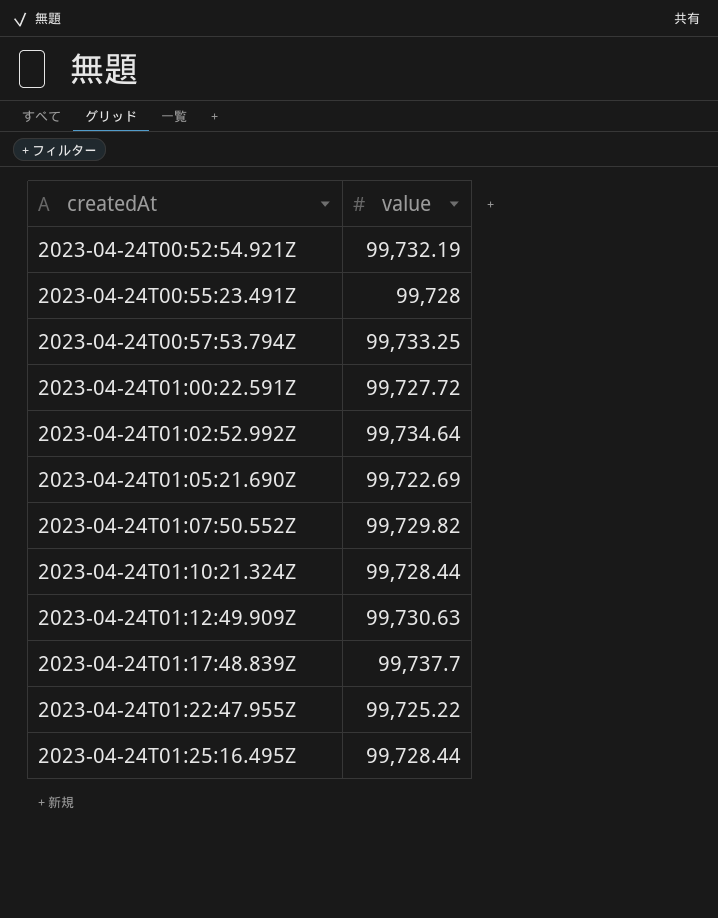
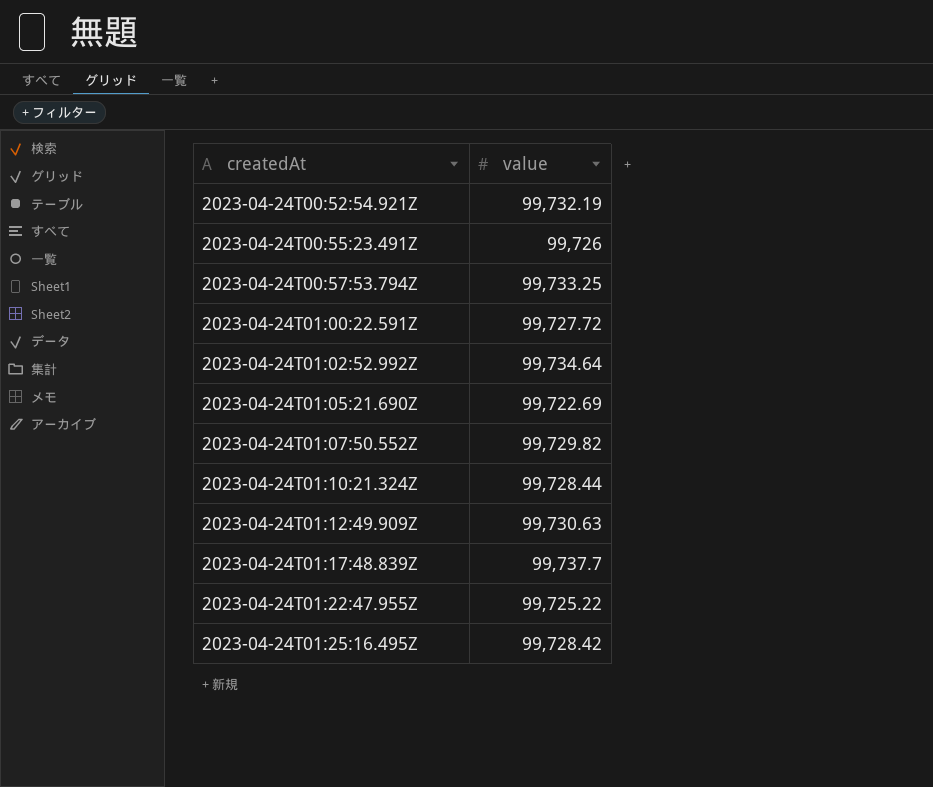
2023-04-24T00:55:23.491Z | value: 99,728 -> 99,726
2023-04-24T01:25:16.495Z | value: 99,728.44 -> 99,728.42

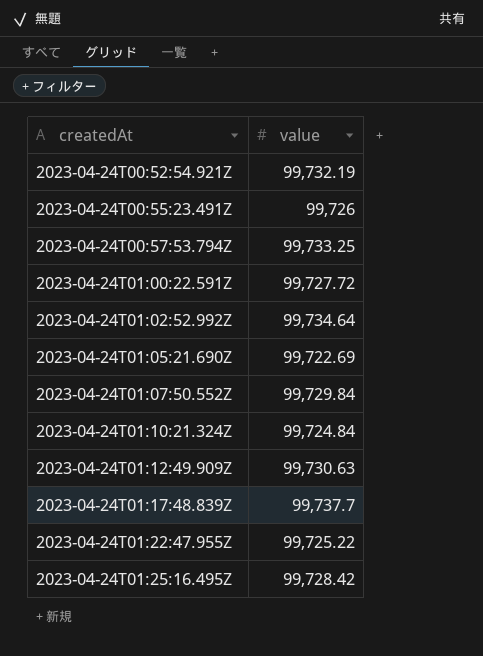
2023-04-24T01:07:50.552Z | value: 99,729.82 -> 99,729.84
2023-04-24T01:10:21.324Z | value: 99,728.44 -> 99,724.84

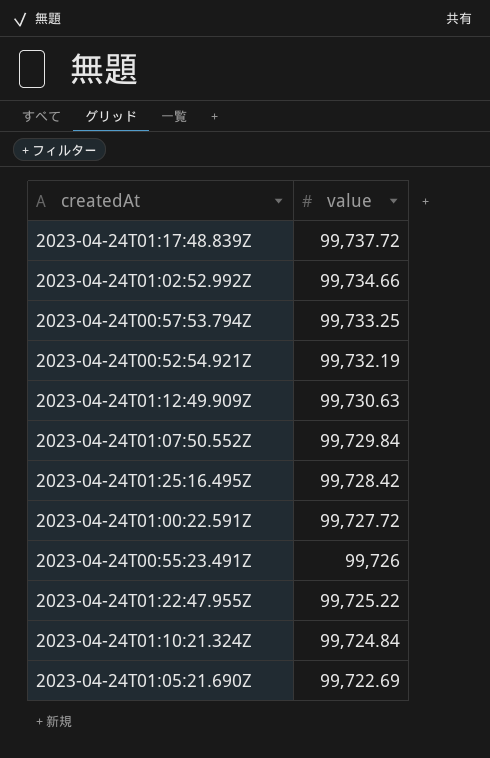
row order: createdAt ascending -> value descending
2023-04-24T01:17:48.839Z | value: 99,737.7 -> 99,737.72
2023-04-24T01:02:52.992Z | value: 99,734.64 -> 99,734.66

